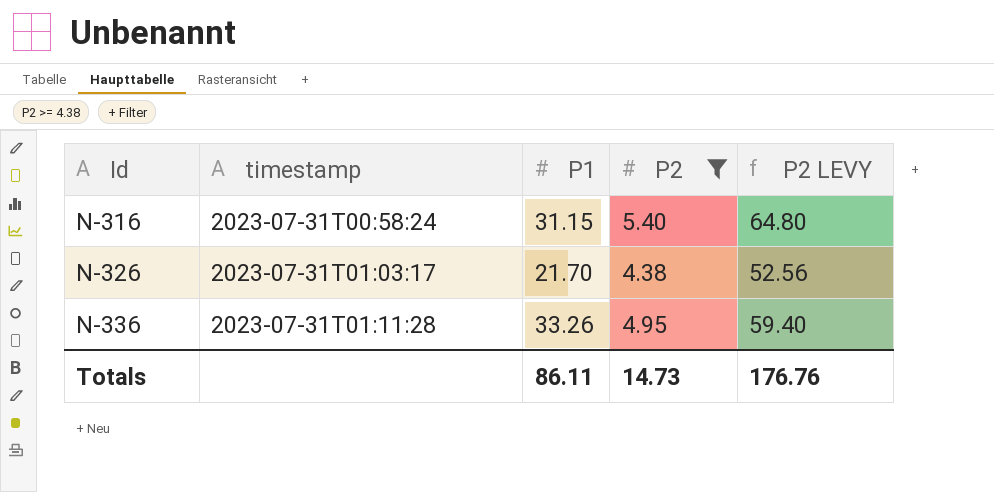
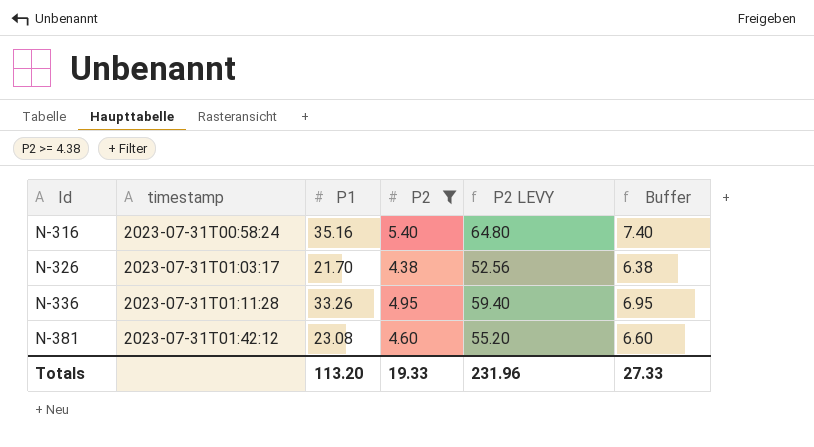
column Buffer | formula: none -> [P2] + 2
N-316 | P1: 31.15 -> 35.16
row N-381: none -> 2023-07-31T01:42:12 | 23.08 | 4.60 | 55.20 | 6.60
Totals | P1: 86.11 -> 113.20
Totals | P2: 14.73 -> 19.33
Totals | P2 LEVY: 176.76 -> 231.96

